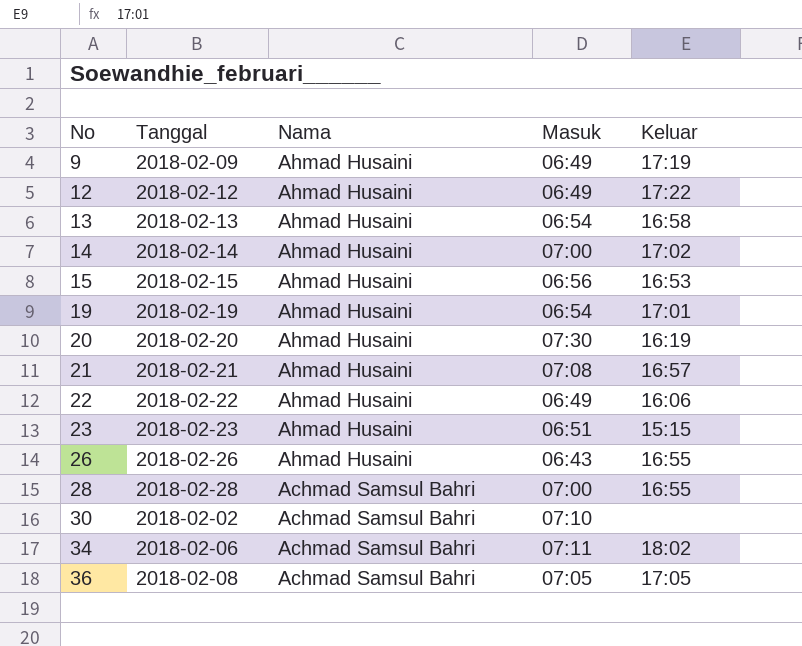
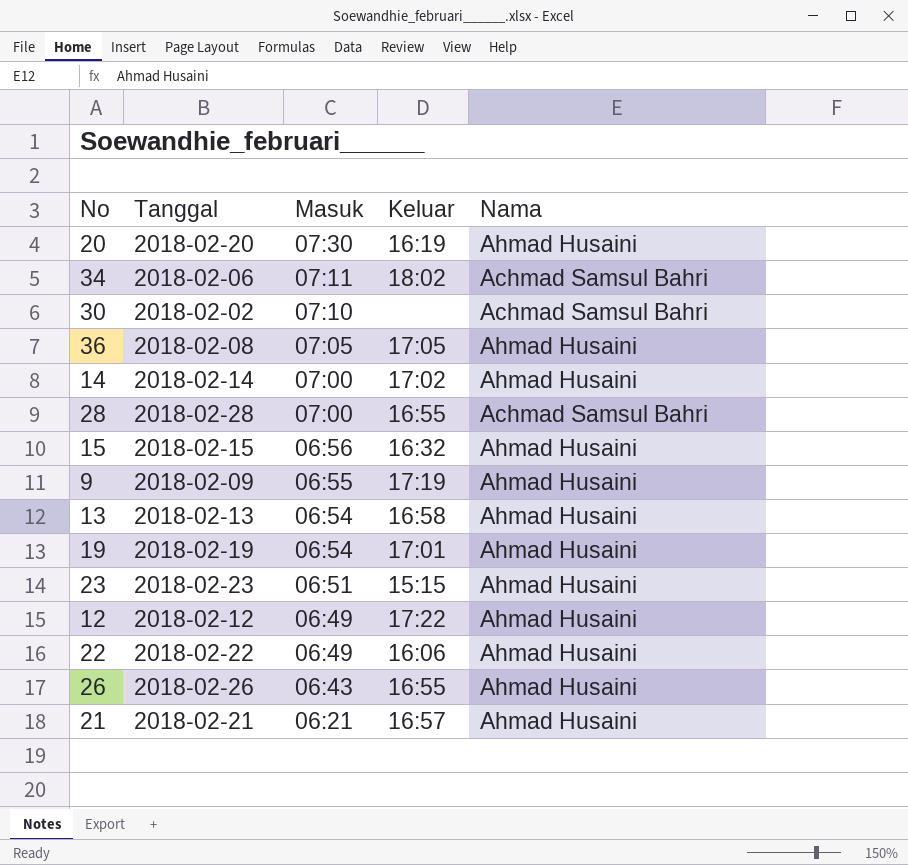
row order: No ascending -> Masuk descending
column Nama | position: 3 -> 5
36 | Nama: Achmad Samsul Bahri -> Ahmad Husaini
15 | Keluar: 16:53 -> 16:32
9 | Masuk: 06:49 -> 06:55
21 | Masuk: 07:08 -> 06:21

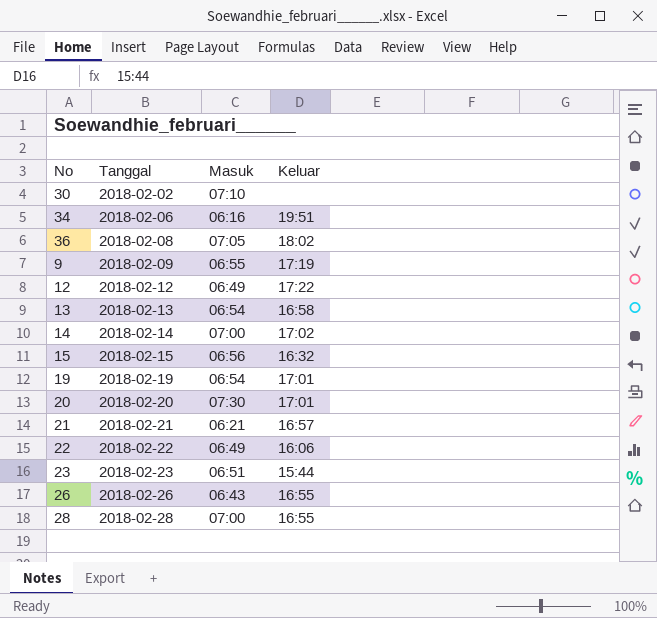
row order: Masuk descending -> Tanggal ascending
column Nama | position: 5 -> none
34 | Masuk: 07:11 -> 06:16
34 | Keluar: 18:02 -> 19:51
36 | Keluar: 17:05 -> 18:02
20 | Keluar: 16:19 -> 17:01
23 | Keluar: 15:15 -> 15:44

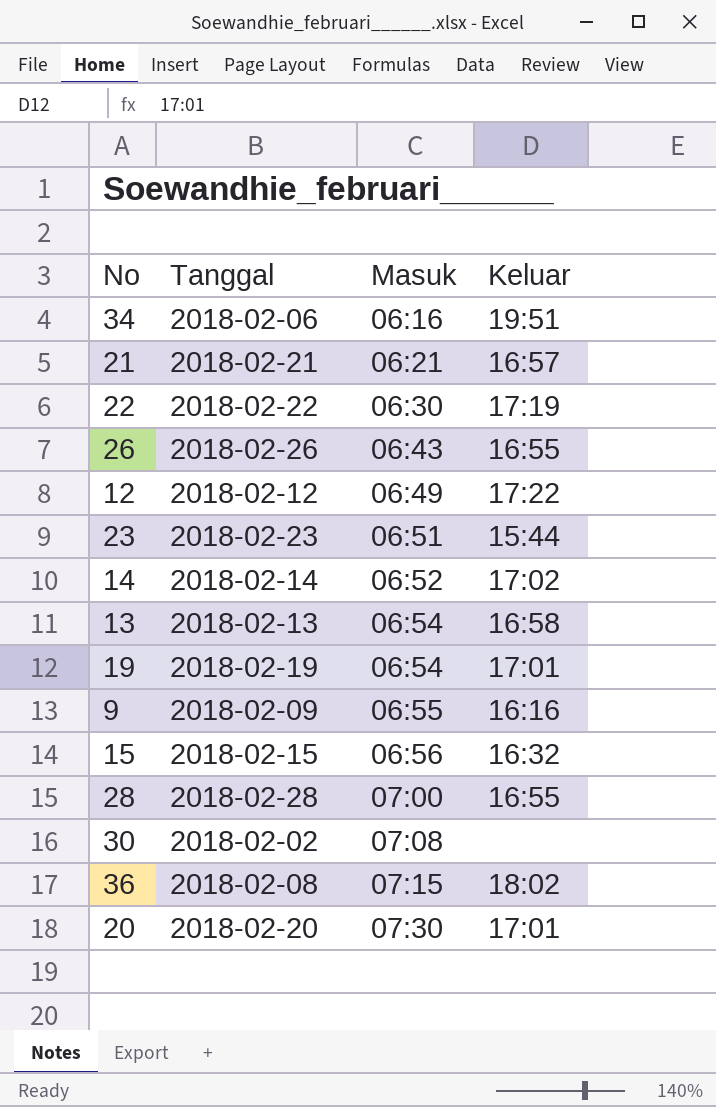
row order: Tanggal ascending -> Masuk ascending
22 | Masuk: 06:49 -> 06:30
22 | Keluar: 16:06 -> 17:19
14 | Masuk: 07:00 -> 06:52
9 | Keluar: 17:19 -> 16:16
30 | Masuk: 07:10 -> 07:08
36 | Masuk: 07:05 -> 07:15

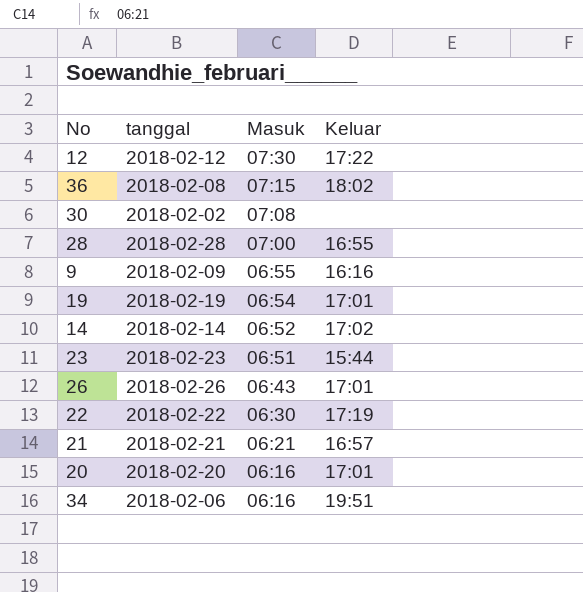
row order: Masuk ascending -> Masuk descending
column name: Tanggal -> tanggal
row 13: 2018-02-13 | 06:54 | 16:58 -> none
row 15: 2018-02-15 | 06:56 | 16:32 -> none
12 | Masuk: 06:49 -> 07:30
26 | Keluar: 16:55 -> 17:01
20 | Masuk: 07:30 -> 06:16

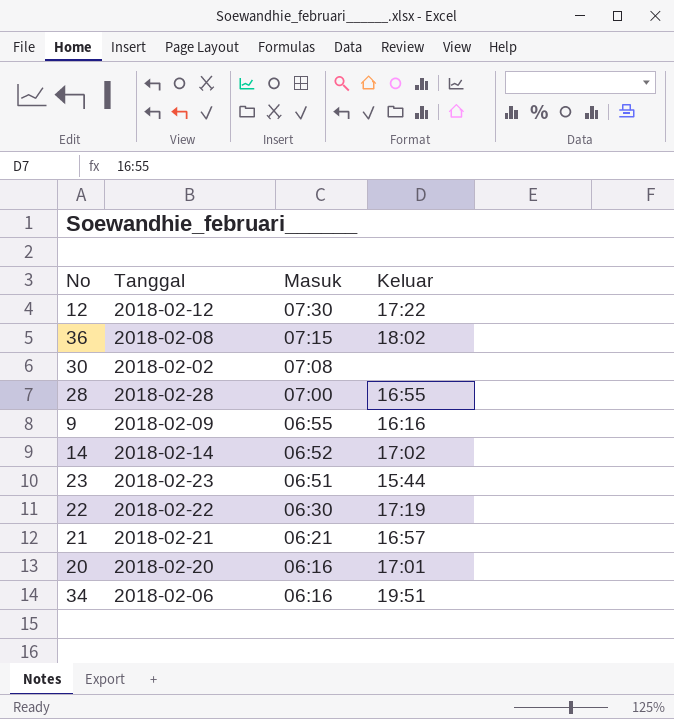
column name: tanggal -> Tanggal
row 19: 2018-02-19 | 06:54 | 17:01 -> none
row 26: 2018-02-26 | 06:43 | 17:01 -> none

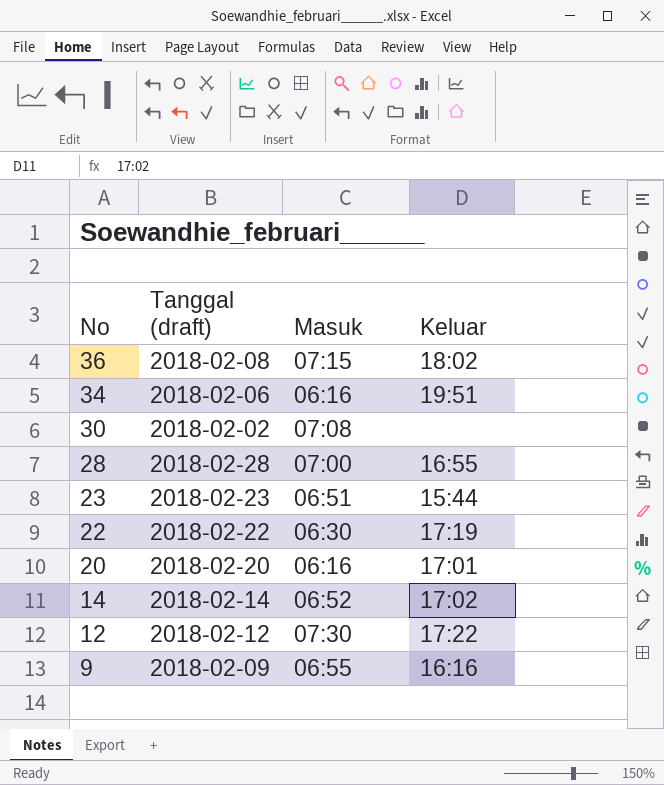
row order: Masuk descending -> No descending
column name: Tanggal -> Tanggal (draft)
row 21: 2018-02-21 | 06:21 | 16:57 -> none

